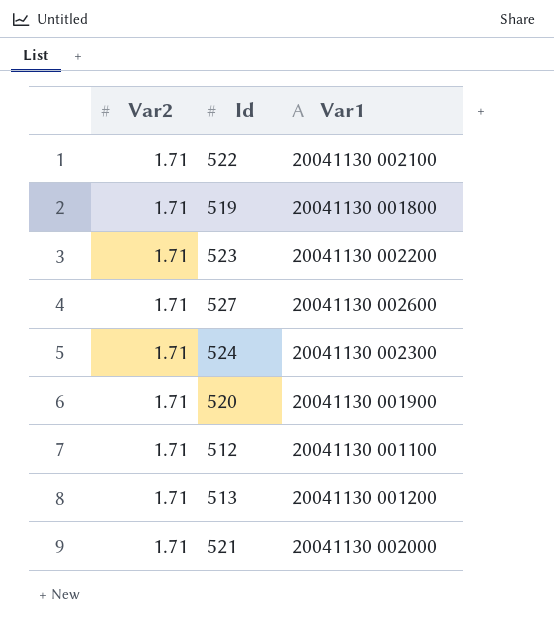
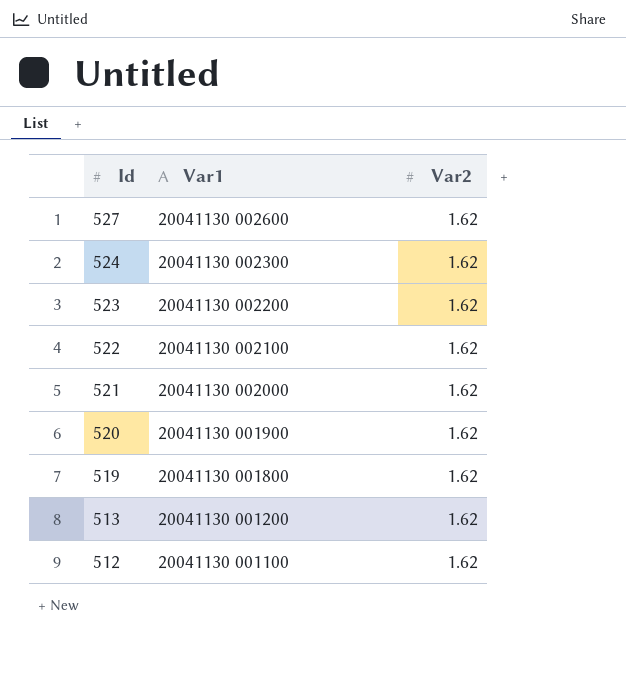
row order: none -> Id descending
column Var2 | position: 1 -> 3
527 | Var2: 1.71 -> 1.62
524 | Var2: 1.71 -> 1.62
523 | Var2: 1.71 -> 1.62
522 | Var2: 1.71 -> 1.62
521 | Var2: 1.71 -> 1.62
520 | Var2: 1.71 -> 1.62
519 | Var2: 1.71 -> 1.62
513 | Var2: 1.71 -> 1.62
512 | Var2: 1.71 -> 1.62

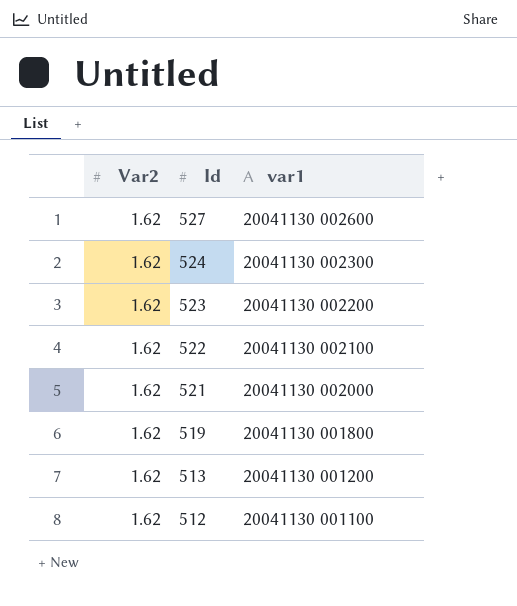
column Var2 | position: 3 -> 1
column name: Var1 -> var1
row 520: 20041130 001900 | 1.62 -> none

